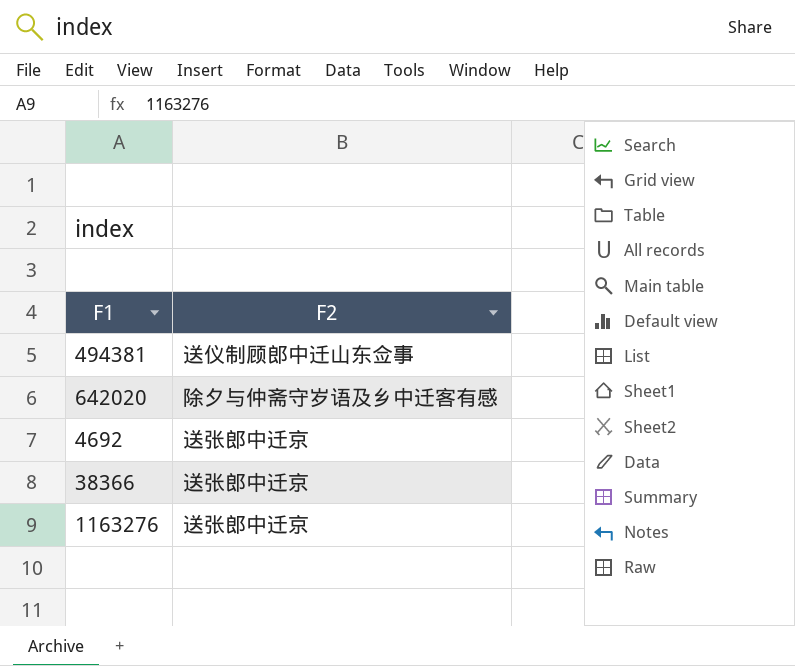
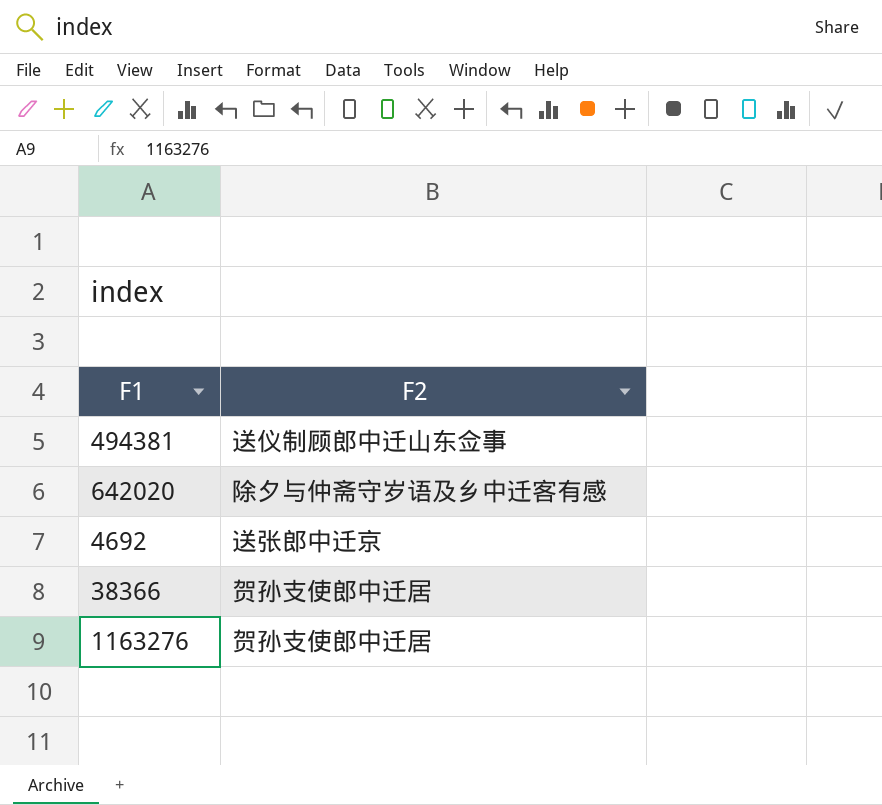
38366 | F2: 送张郎中迁京 -> 贺孙支使郎中迁居
1163276 | F2: 送张郎中迁京 -> 贺孙支使郎中迁居

